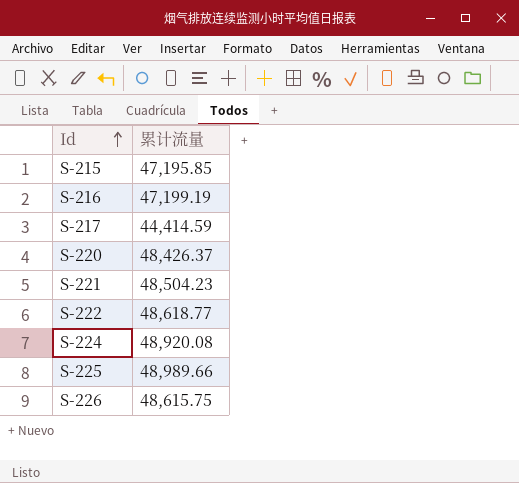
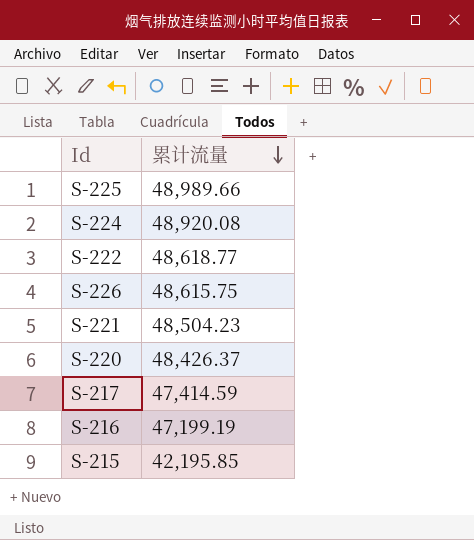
row order: Id ascending -> 累计流量 descending
S-217 | 累计流量: 44,414.59 -> 47,414.59
S-215 | 累计流量: 47,195.85 -> 42,195.85

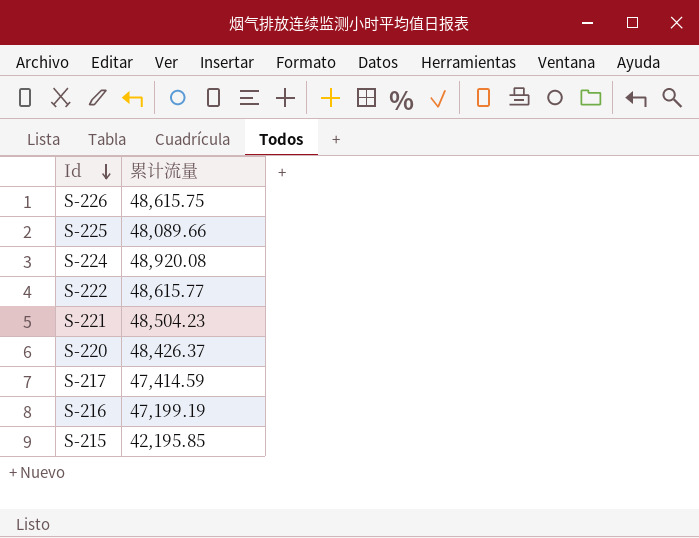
row order: 累计流量 descending -> Id descending
S-225 | 累计流量: 48,989.66 -> 48,089.66
S-222 | 累计流量: 48,618.77 -> 48,615.77

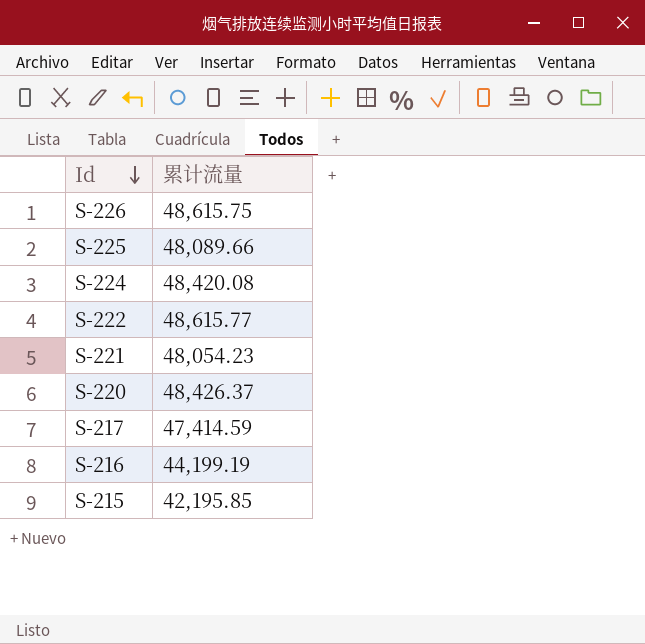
S-224 | 累计流量: 48,920.08 -> 48,420.08
S-221 | 累计流量: 48,504.23 -> 48,054.23
S-216 | 累计流量: 47,199.19 -> 44,199.19

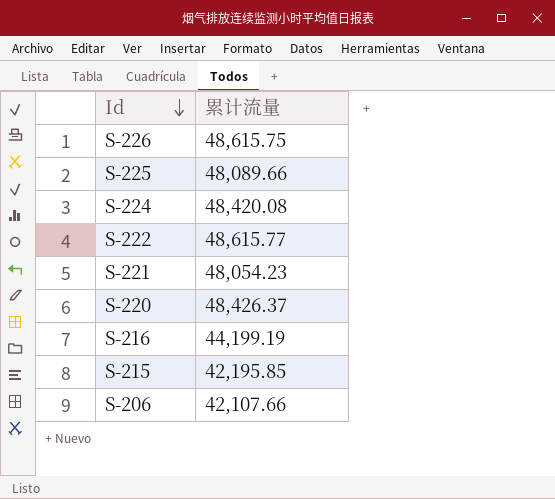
row S-217: 47,414.59 -> none
row S-206: none -> 42,107.66

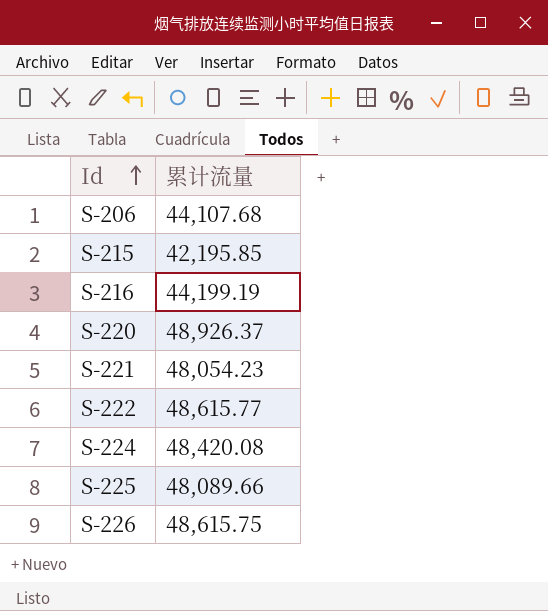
row order: Id descending -> Id ascending
S-206 | 累计流量: 42,107.66 -> 44,107.68
S-220 | 累计流量: 48,426.37 -> 48,926.37

